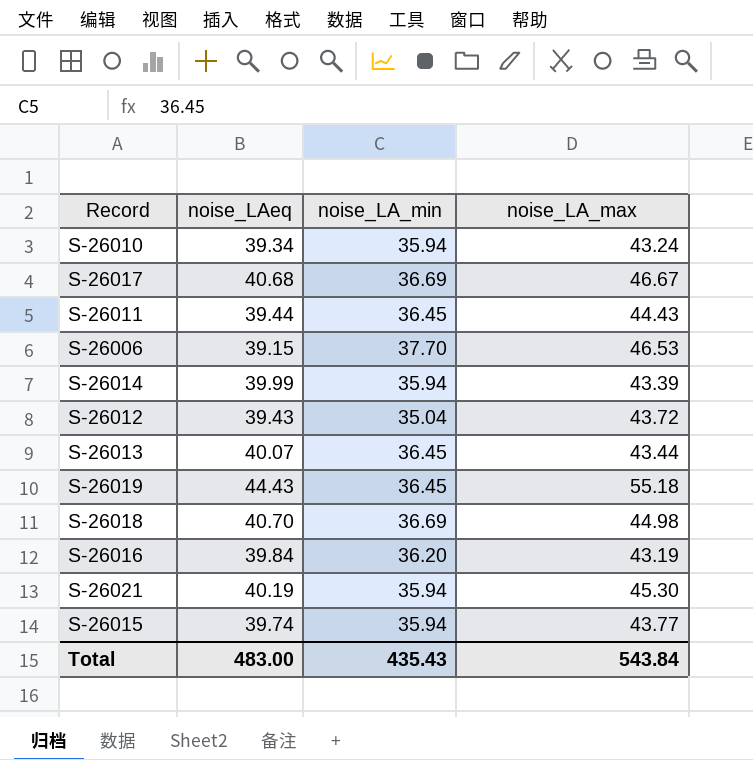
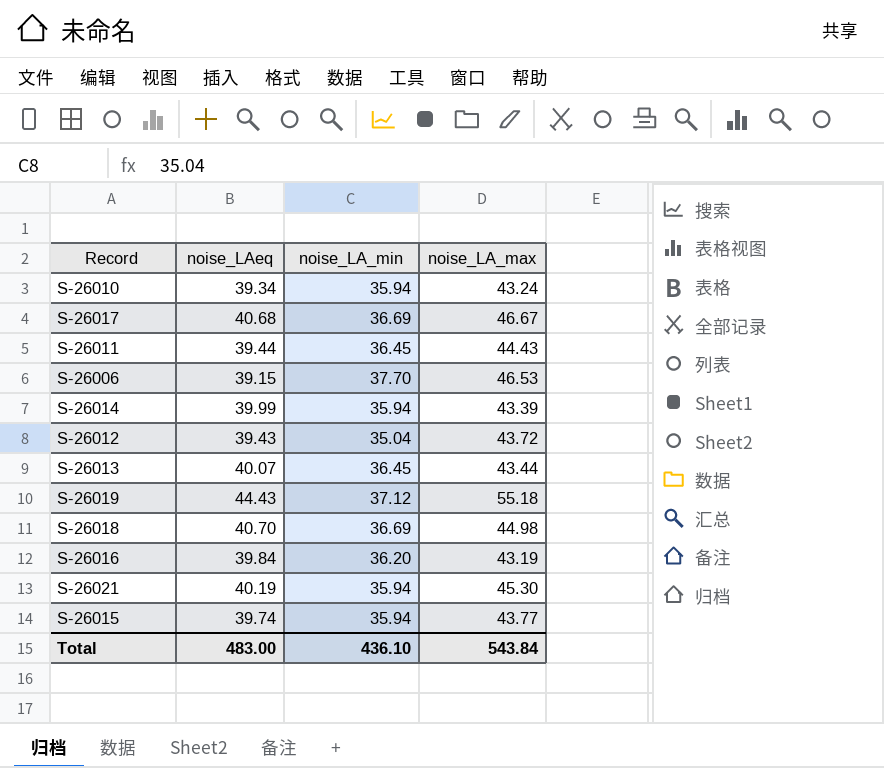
S-26019 | noise_LA_min: 36.45 -> 37.12
Total | noise_LA_min: 435.43 -> 436.10

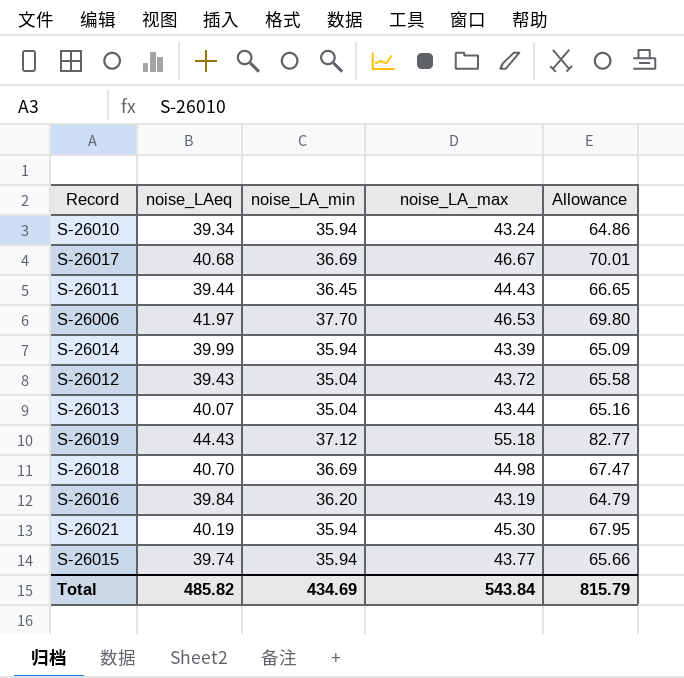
column Allowance | formula: none -> [noise_LA_max] * 1.5
S-26006 | noise_LAeq: 39.15 -> 41.97
S-26013 | noise_LA_min: 36.45 -> 35.04
Total | noise_LAeq: 483.00 -> 485.82
Total | noise_LA_min: 436.10 -> 434.69

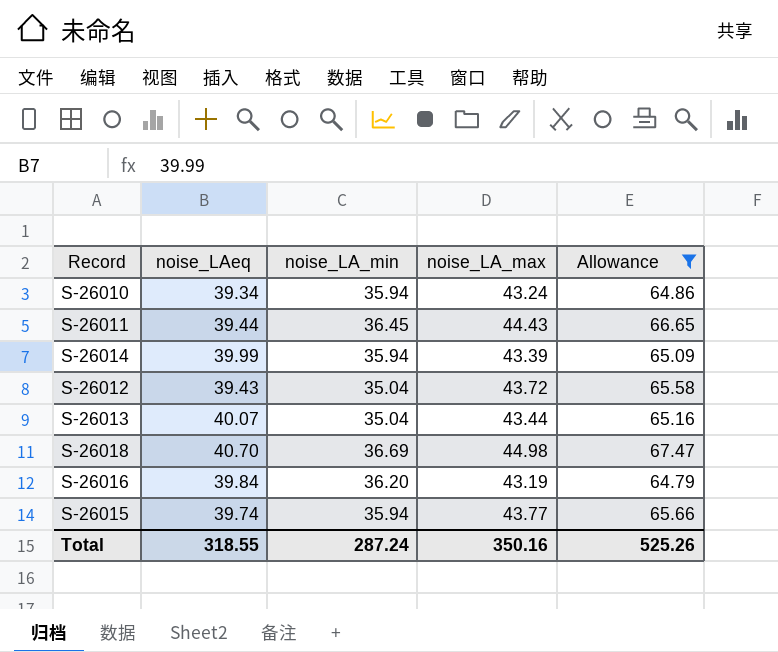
filter: none -> Allowance <= 67.47
Total | noise_LAeq: 485.82 -> 318.55
Total | noise_LA_min: 434.69 -> 287.24
Total | noise_LA_max: 543.84 -> 350.16
Total | Allowance: 815.79 -> 525.26

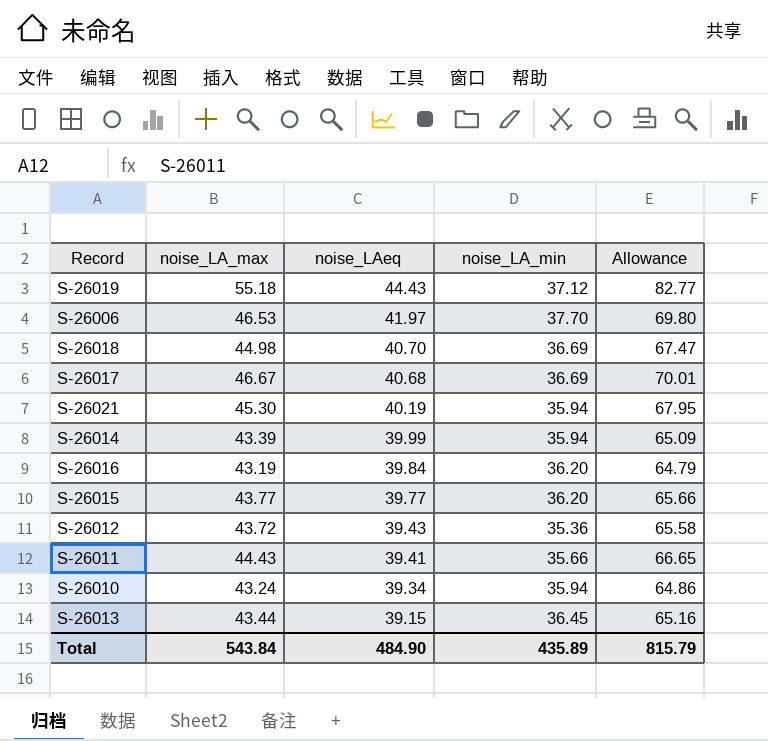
filter: Allowance <= 67.47 -> none
row order: none -> noise_LAeq descending
column noise_LA_max | position: 4 -> 2
S-26015 | noise_LAeq: 39.74 -> 39.77
S-26015 | noise_LA_min: 35.94 -> 36.20
S-26012 | noise_LA_min: 35.04 -> 35.36
S-26011 | noise_LAeq: 39.44 -> 39.41
S-26011 | noise_LA_min: 36.45 -> 35.66
S-26013 | noise_LAeq: 40.07 -> 39.15
S-26013 | noise_LA_min: 35.04 -> 36.45
Total | noise_LA_max: 350.16 -> 543.84
Total | noise_LAeq: 318.55 -> 484.90
Total | noise_LA_min: 287.24 -> 435.89
Total | Allowance: 525.26 -> 815.79

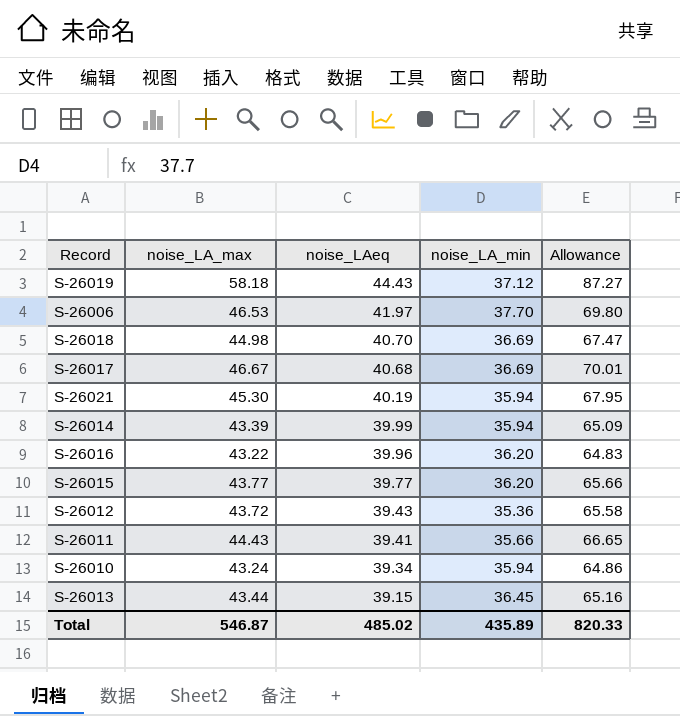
S-26019 | noise_LA_max: 55.18 -> 58.18
S-26019 | Allowance: 82.77 -> 87.27
S-26016 | noise_LA_max: 43.19 -> 43.22
S-26016 | noise_LAeq: 39.84 -> 39.96
S-26016 | Allowance: 64.79 -> 64.83
Total | noise_LA_max: 543.84 -> 546.87
Total | noise_LAeq: 484.90 -> 485.02
Total | Allowance: 815.79 -> 820.33

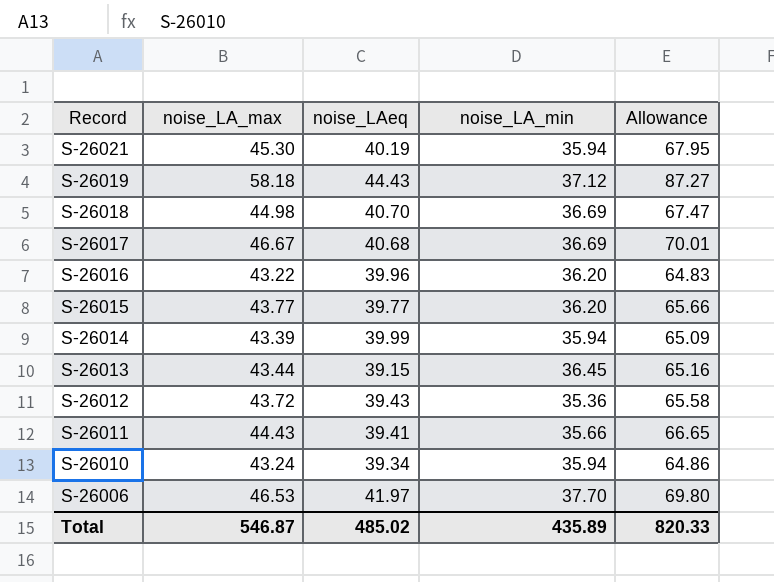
row order: noise_LAeq descending -> Record descending

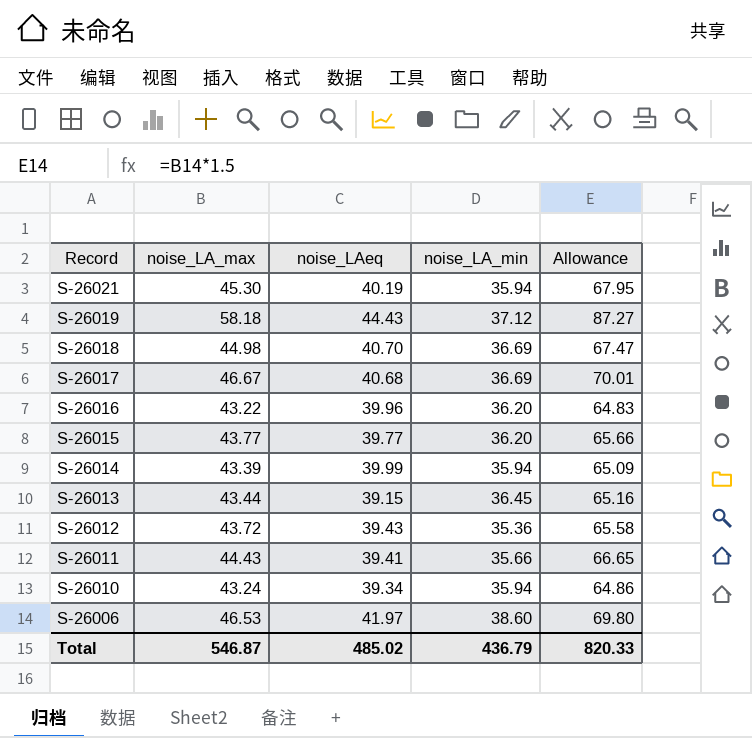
S-26006 | noise_LA_min: 37.70 -> 38.60
Total | noise_LA_min: 435.89 -> 436.79

